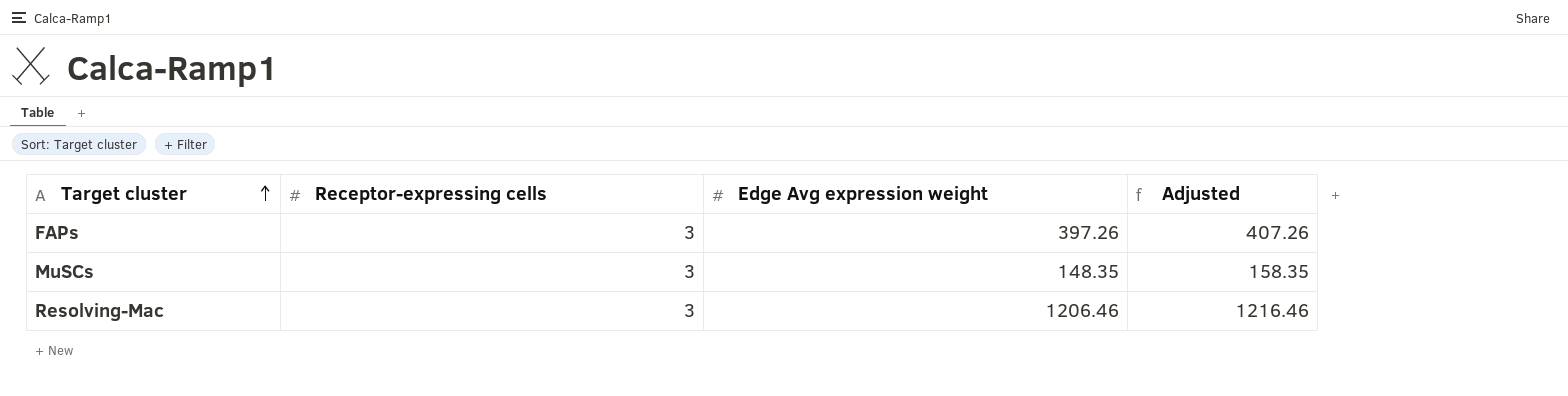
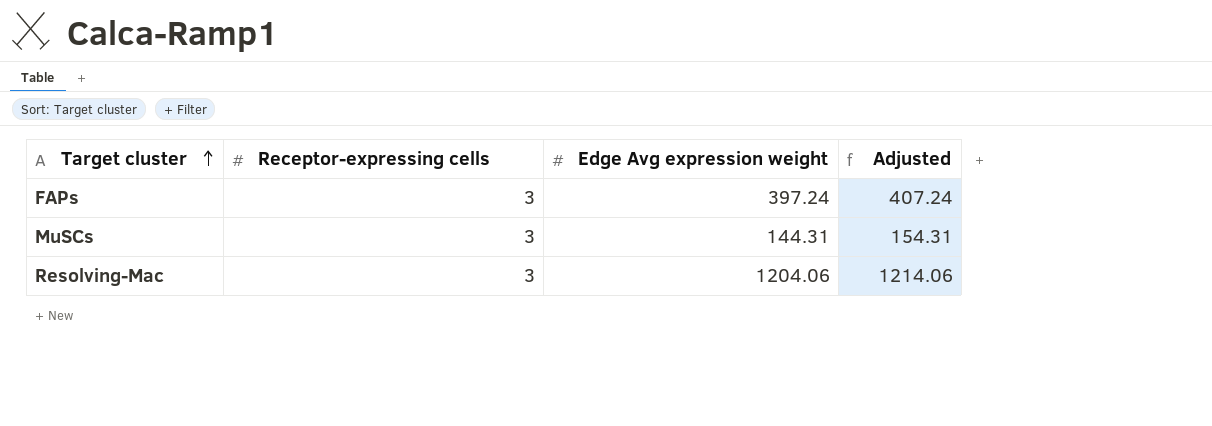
FAPs | Edge Avg expression weight: 397.26 -> 397.24
FAPs | Adjusted: 407.26 -> 407.24
MuSCs | Edge Avg expression weight: 148.35 -> 144.31
MuSCs | Adjusted: 158.35 -> 154.31
Resolving-Mac | Edge Avg expression weight: 1206.46 -> 1204.06
Resolving-Mac | Adjusted: 1216.46 -> 1214.06

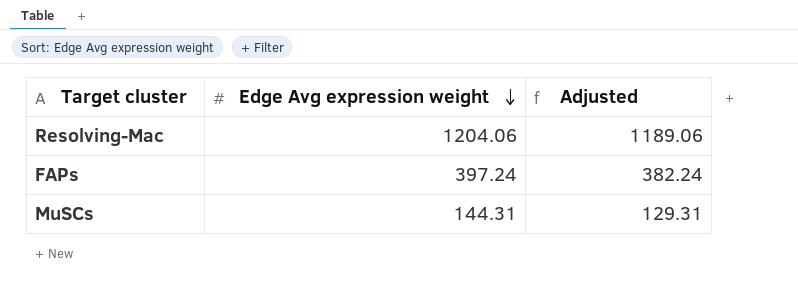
row order: Target cluster ascending -> Edge Avg expression weight descending
column Receptor-expressing cells | position: 2 -> none
column Adjusted | formula: [Edge Avg expression weight] + 10 -> [Edge Avg expression weight] - 15

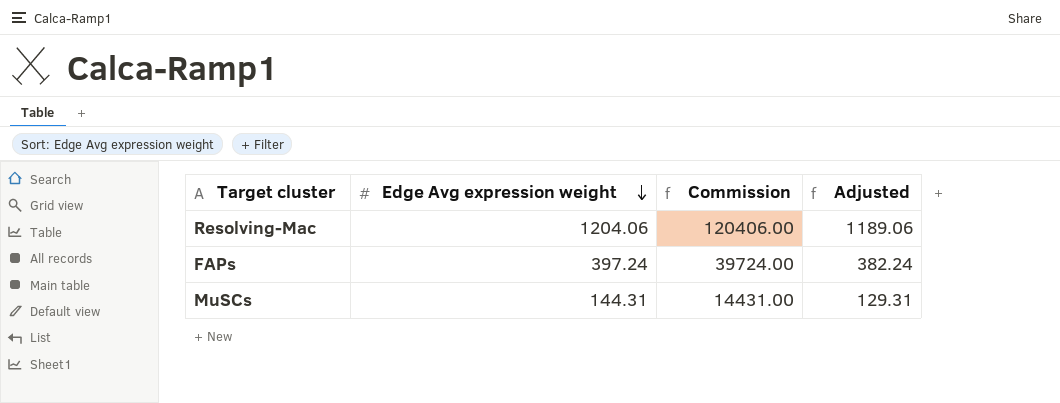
column Commission | formula: none -> [Edge Avg expression weight] * 100

